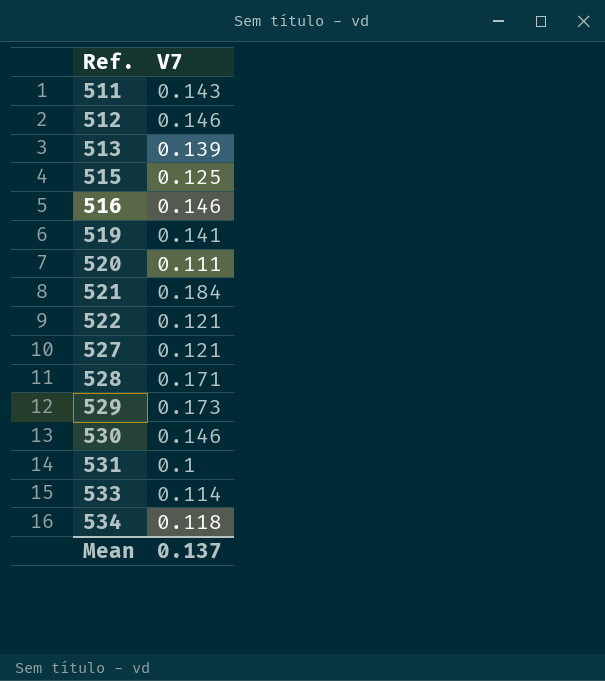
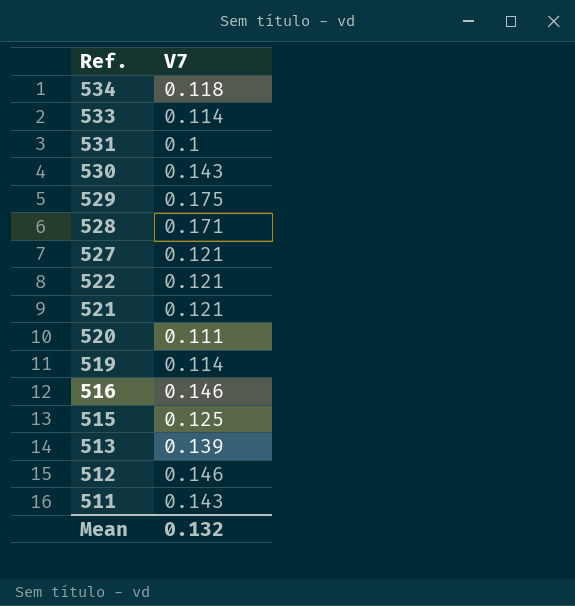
row order: Ref. ascending -> Ref. descending
530 | V7: 0.146 -> 0.143
529 | V7: 0.173 -> 0.175
521 | V7: 0.184 -> 0.121
519 | V7: 0.141 -> 0.114
Mean | V7: 0.137 -> 0.132

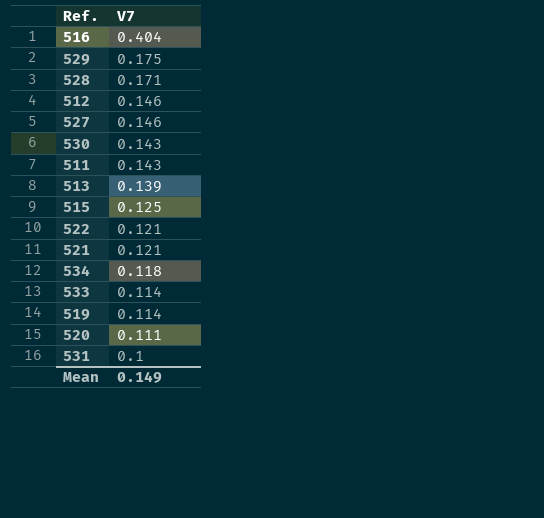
row order: Ref. descending -> V7 descending
516 | V7: 0.146 -> 0.404
527 | V7: 0.121 -> 0.146
Mean | V7: 0.132 -> 0.149

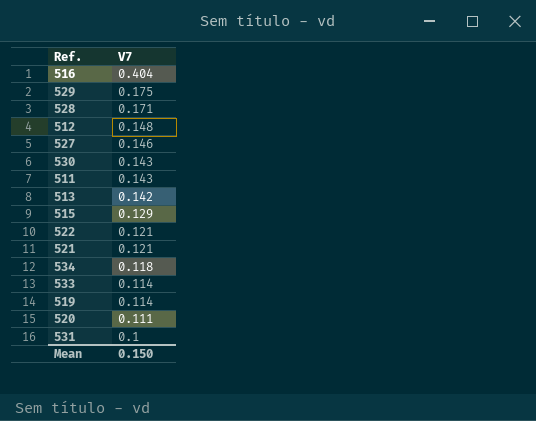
512 | V7: 0.146 -> 0.148
513 | V7: 0.139 -> 0.142
515 | V7: 0.125 -> 0.129
Mean | V7: 0.149 -> 0.150

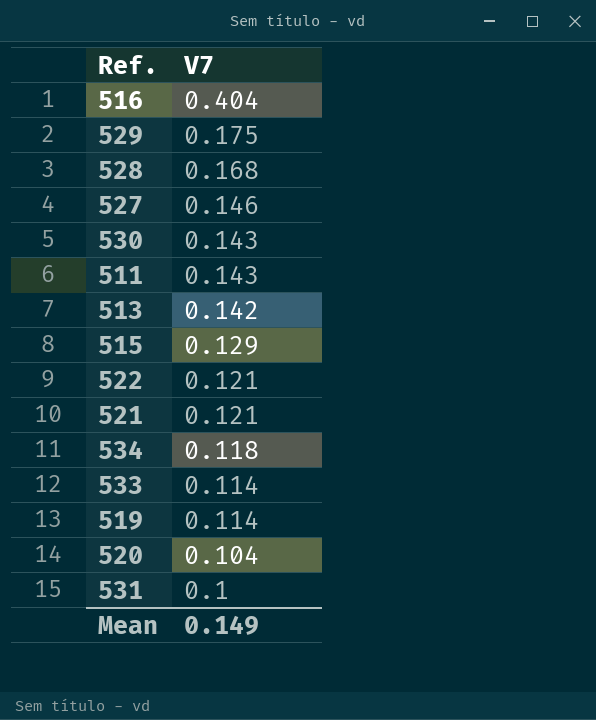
row 512: 0.148 -> none
528 | V7: 0.171 -> 0.168
520 | V7: 0.111 -> 0.104
Mean | V7: 0.150 -> 0.149

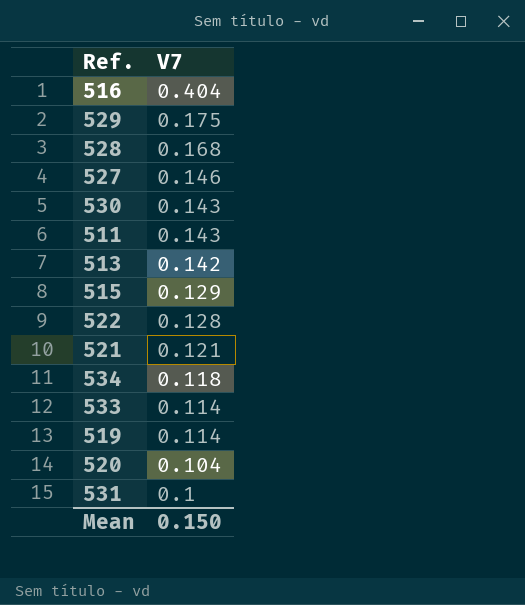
522 | V7: 0.121 -> 0.128
Mean | V7: 0.149 -> 0.150

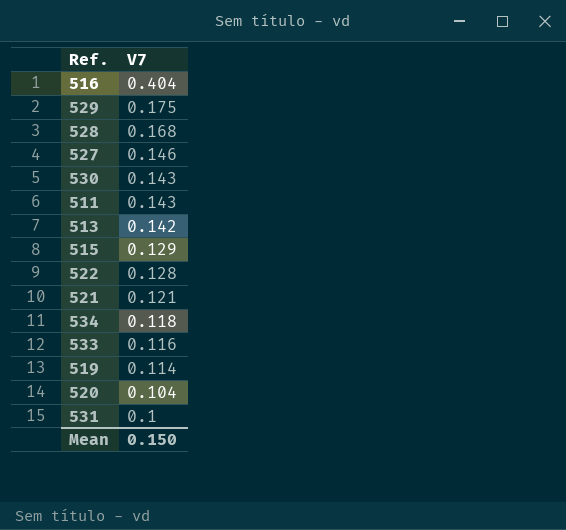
533 | V7: 0.114 -> 0.116

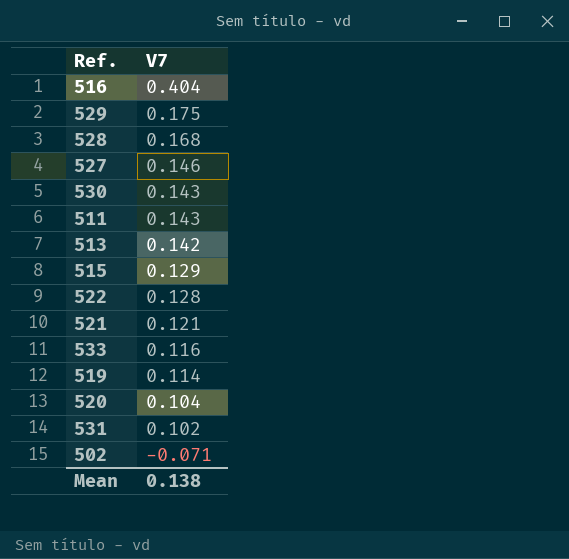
row 534: 0.118 -> none
531 | V7: 0.1 -> 0.102
row 502: none -> -0.071
Mean | V7: 0.150 -> 0.138

